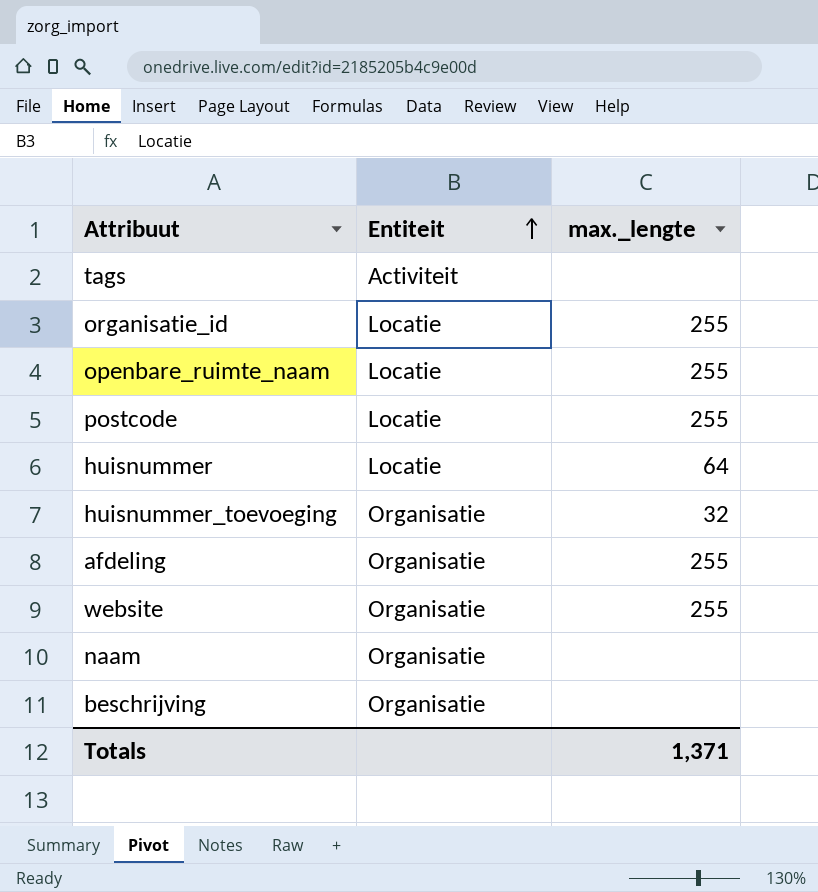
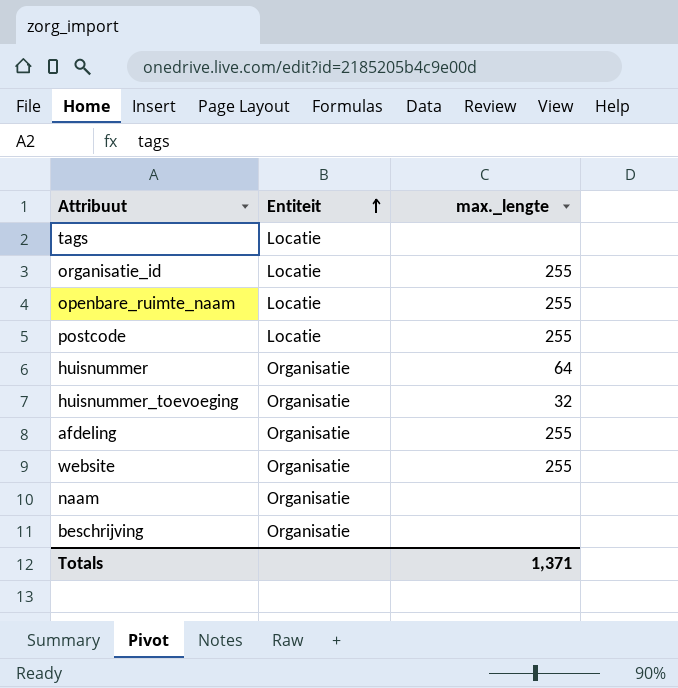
tags | Entiteit: Activiteit -> Locatie
huisnummer | Entiteit: Locatie -> Organisatie

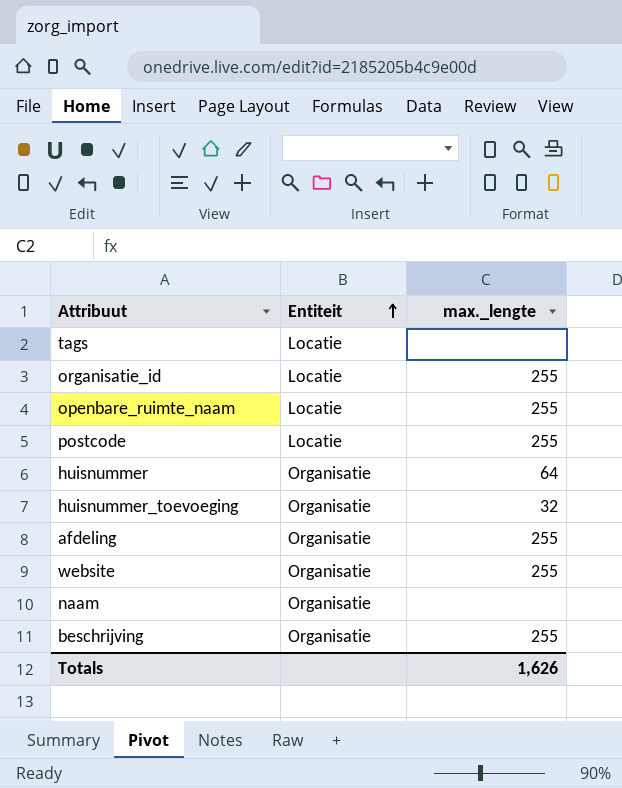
beschrijving | max._lengte: none -> 255
Totals | max._lengte: 1,371 -> 1,626

